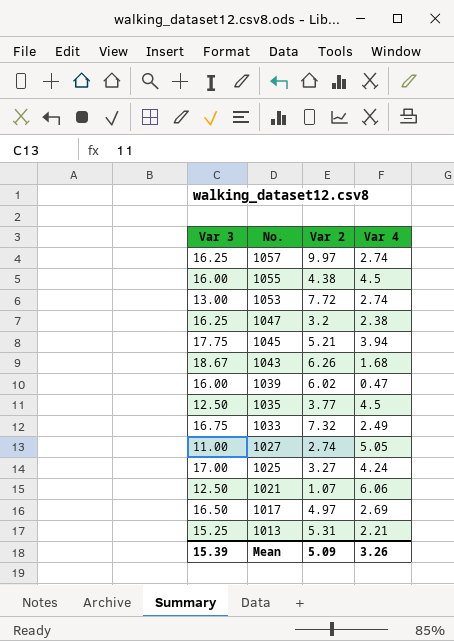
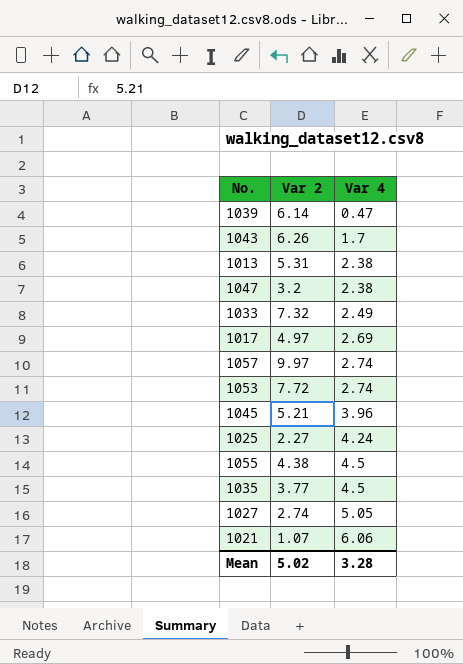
row order: No. descending -> Var 4 ascending
column Var 3 | position: 1 -> none
1039 | Var 2: 6.02 -> 6.14
1043 | Var 4: 1.68 -> 1.7
1013 | Var 4: 2.21 -> 2.38
1045 | Var 4: 3.94 -> 3.96
1025 | Var 2: 3.27 -> 2.27
Mean | Var 2: 5.09 -> 5.02
Mean | Var 4: 3.26 -> 3.28

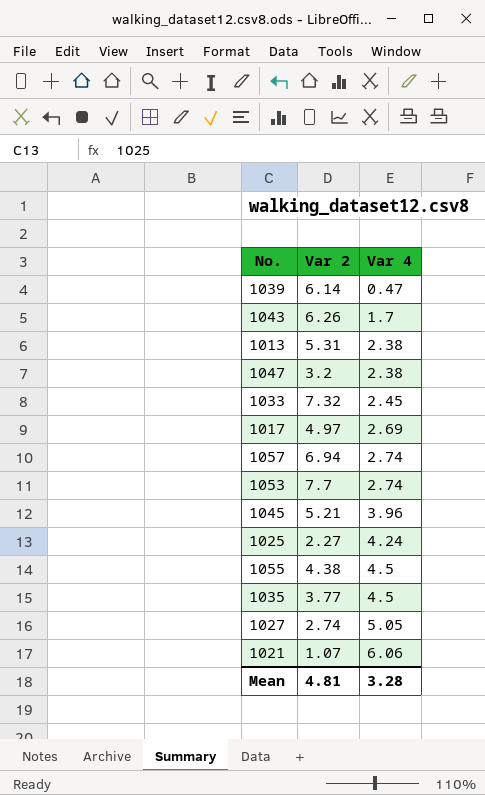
1033 | Var 4: 2.49 -> 2.45
1057 | Var 2: 9.97 -> 6.94
1053 | Var 2: 7.72 -> 7.7
Mean | Var 2: 5.02 -> 4.81

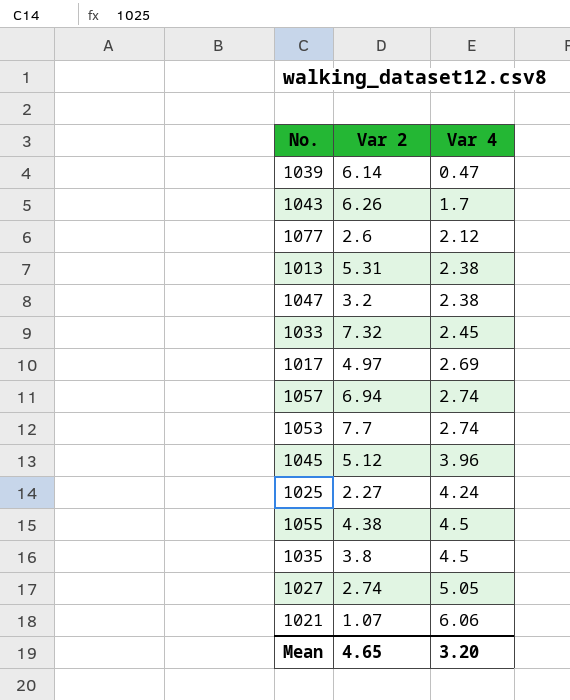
row 1077: none -> 2.6 | 2.12
1045 | Var 2: 5.21 -> 5.12
1035 | Var 2: 3.77 -> 3.8
Mean | Var 2: 4.81 -> 4.65
Mean | Var 4: 3.28 -> 3.20

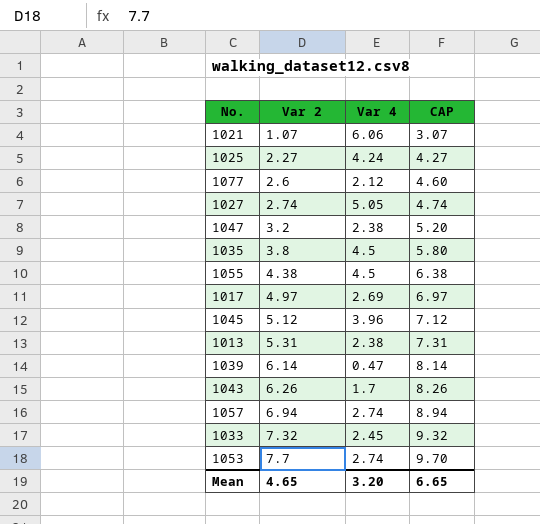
row order: Var 4 ascending -> Var 2 ascending
column CAP | formula: none -> [Var 2] + 2

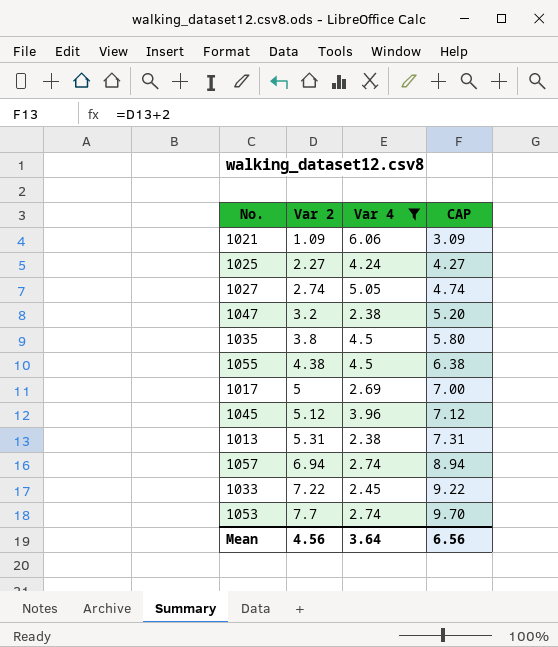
filter: none -> Var 4 >= 2.38
1021 | Var 2: 1.07 -> 1.09
1021 | CAP: 3.07 -> 3.09
1017 | Var 2: 4.97 -> 5
1017 | CAP: 6.97 -> 7.00
1033 | Var 2: 7.32 -> 7.22
1033 | CAP: 9.32 -> 9.22
Mean | Var 2: 4.65 -> 4.56
Mean | Var 4: 3.20 -> 3.64
Mean | CAP: 6.65 -> 6.56

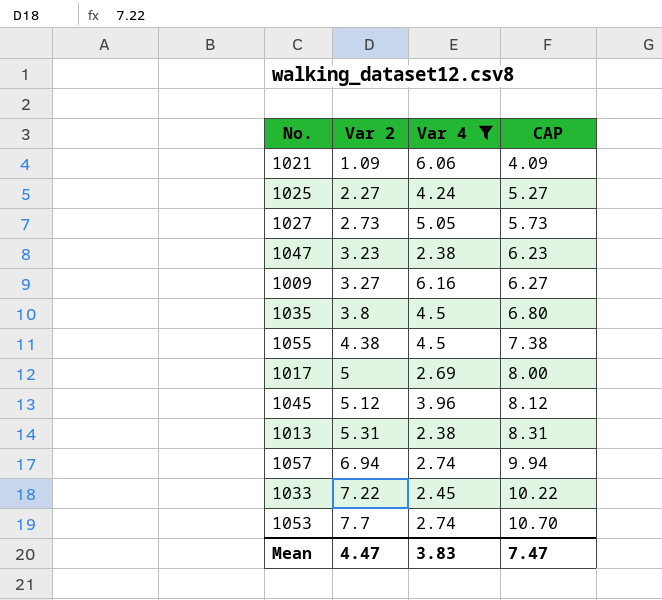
column CAP | formula: [Var 2] + 2 -> [Var 2] + 3
1027 | Var 2: 2.74 -> 2.73
1047 | Var 2: 3.2 -> 3.23
row 1009: none -> 3.27 | 6.16 | 6.27
Mean | Var 2: 4.56 -> 4.47
Mean | Var 4: 3.64 -> 3.83
Mean | CAP: 6.56 -> 7.47

